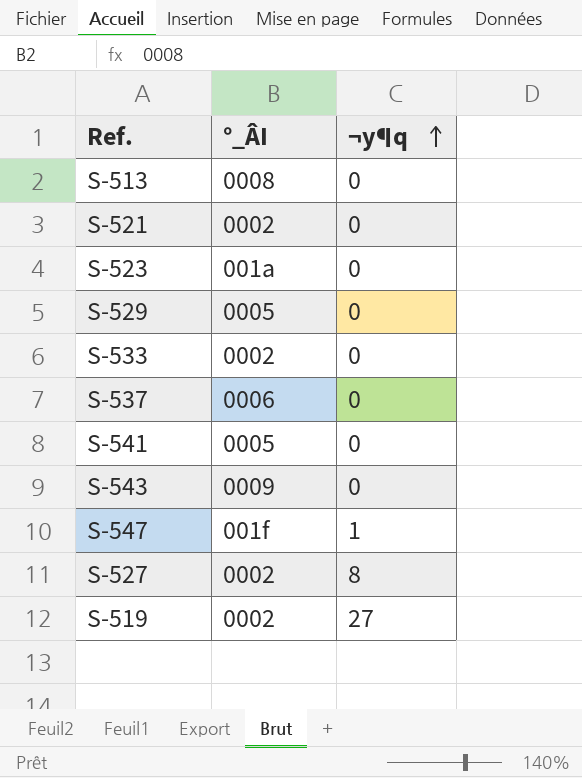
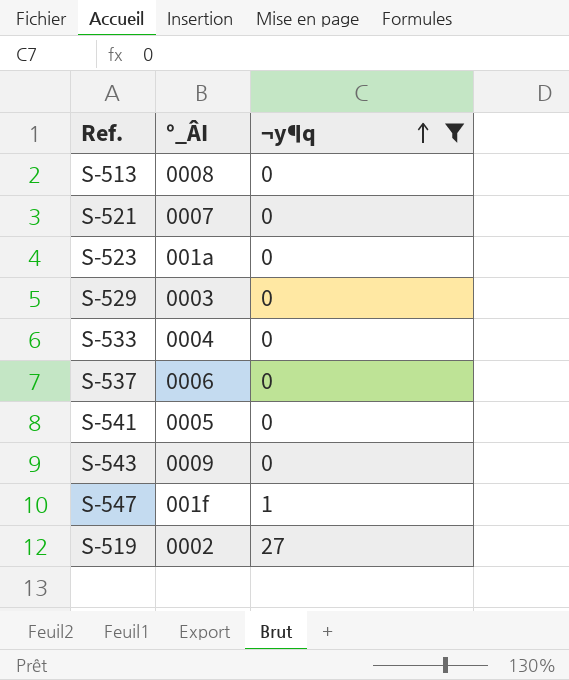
filter: none -> ¬y¶q != 8
S-521 | °_ÂI: 0002 -> 0007
S-529 | °_ÂI: 0005 -> 0003
S-533 | °_ÂI: 0002 -> 0004

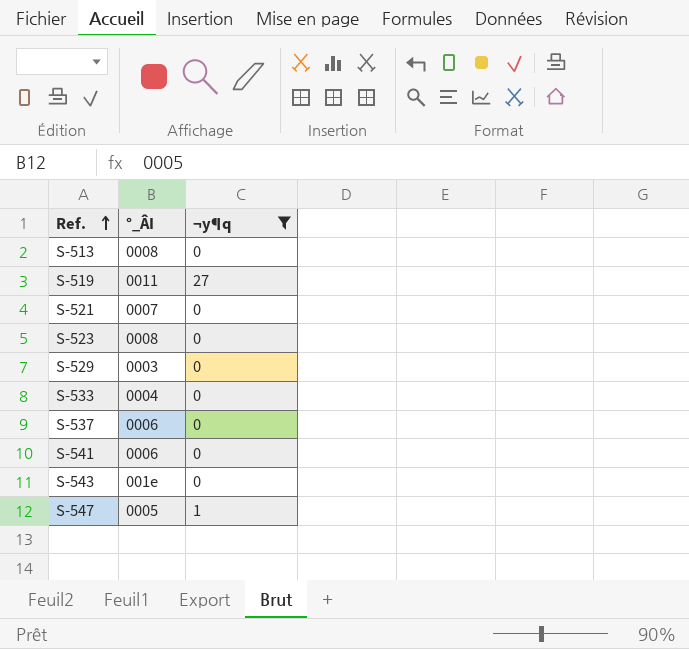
row order: ¬y¶q ascending -> Ref. ascending
S-519 | °_ÂI: 0002 -> 0011
S-523 | °_ÂI: 001a -> 0008
S-541 | °_ÂI: 0005 -> 0006
S-543 | °_ÂI: 0009 -> 001e
S-547 | °_ÂI: 001f -> 0005

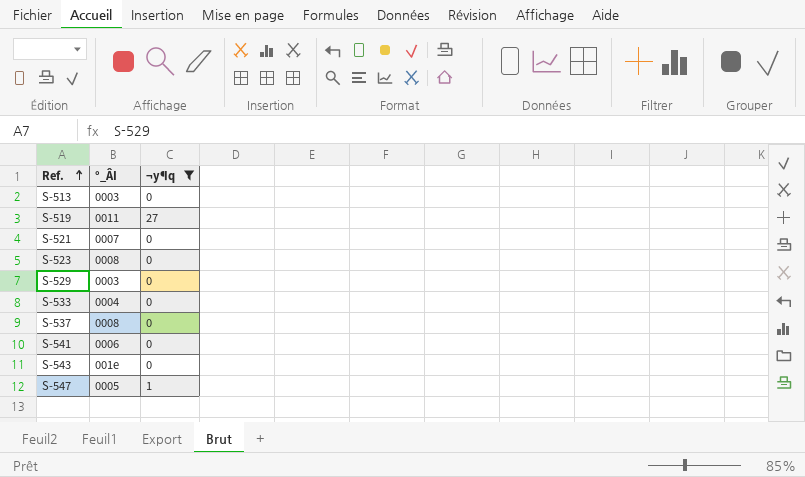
S-513 | °_ÂI: 0008 -> 0003
S-537 | °_ÂI: 0006 -> 0008

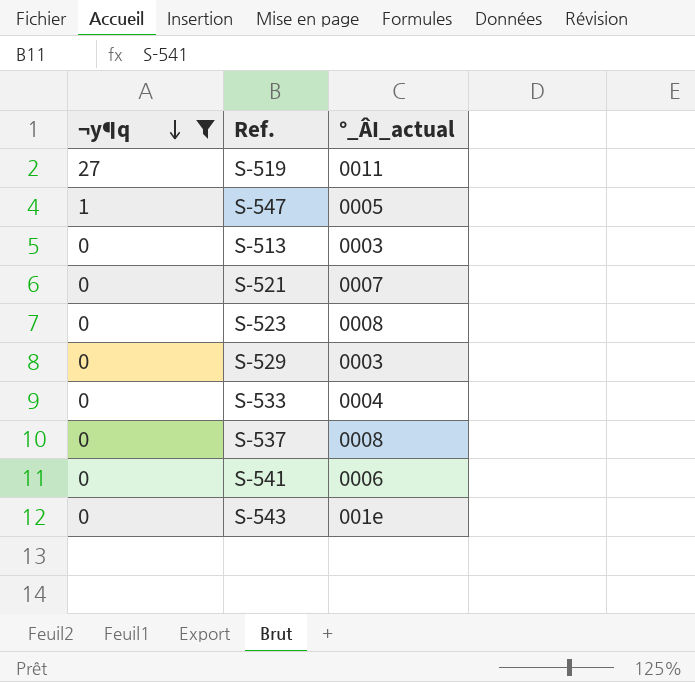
row order: Ref. ascending -> ¬y¶q descending
column ¬y¶q | position: 3 -> 1
column name: °_ÂI -> °_ÂI_actual

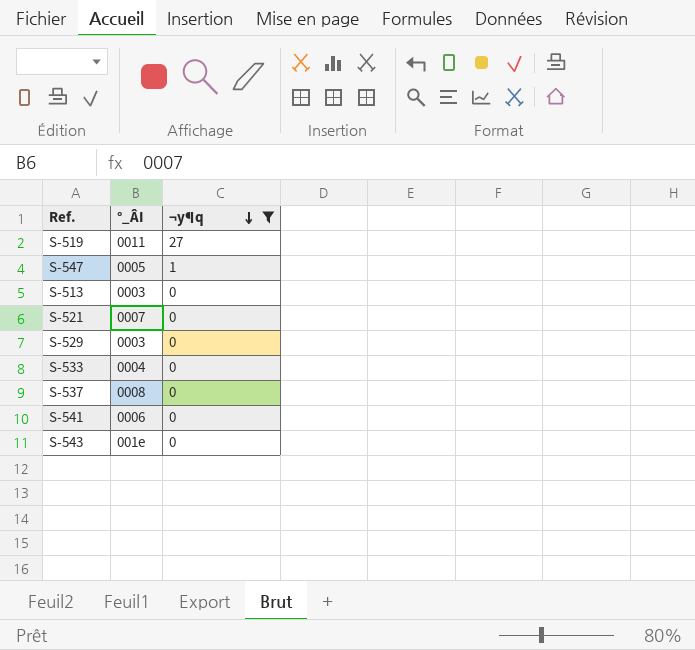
column name: °_ÂI_actual -> °_ÂI
column ¬y¶q | position: 1 -> 3
row S-523: 0 | 0008 -> none

